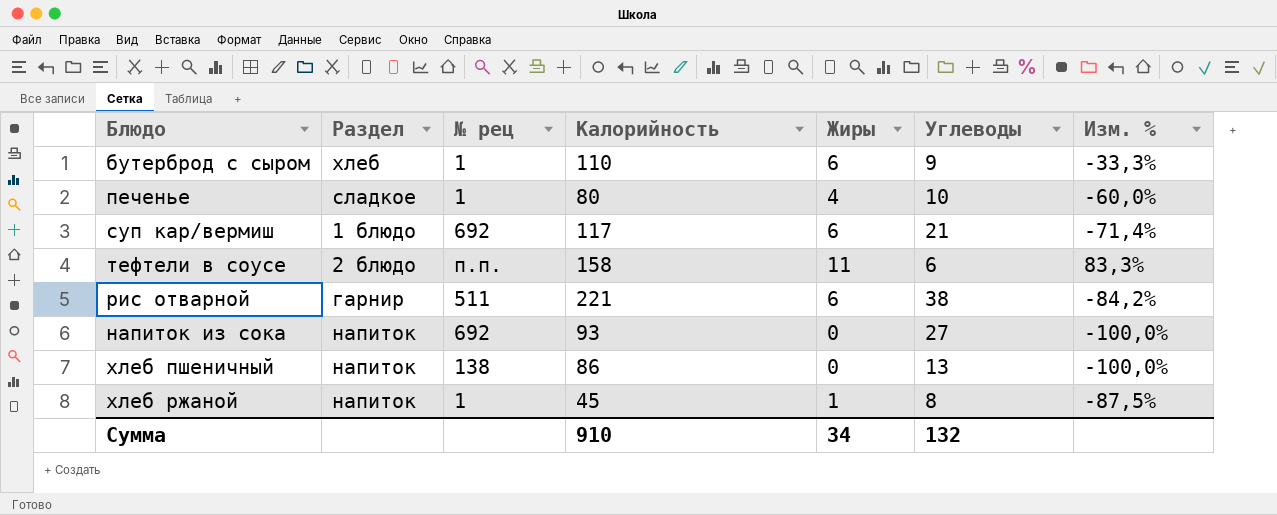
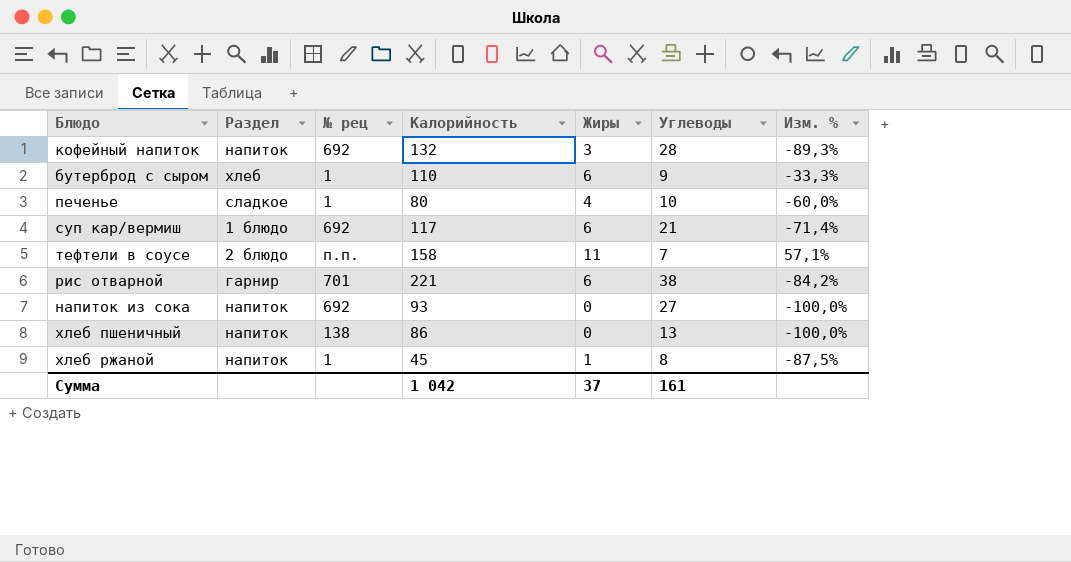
row кофейный напиток: none -> напиток | 692 | 132 | 3 | 28 | -89,3%
тефтели в соусе | Углеводы: 6 -> 7
тефтели в соусе | Изм. %: 83,3% -> 57,1%
рис отварной | № рец: 511 -> 701
Сумма | Калорийность: 910 -> 1 042
Сумма | Жиры: 34 -> 37
Сумма | Углеводы: 132 -> 161

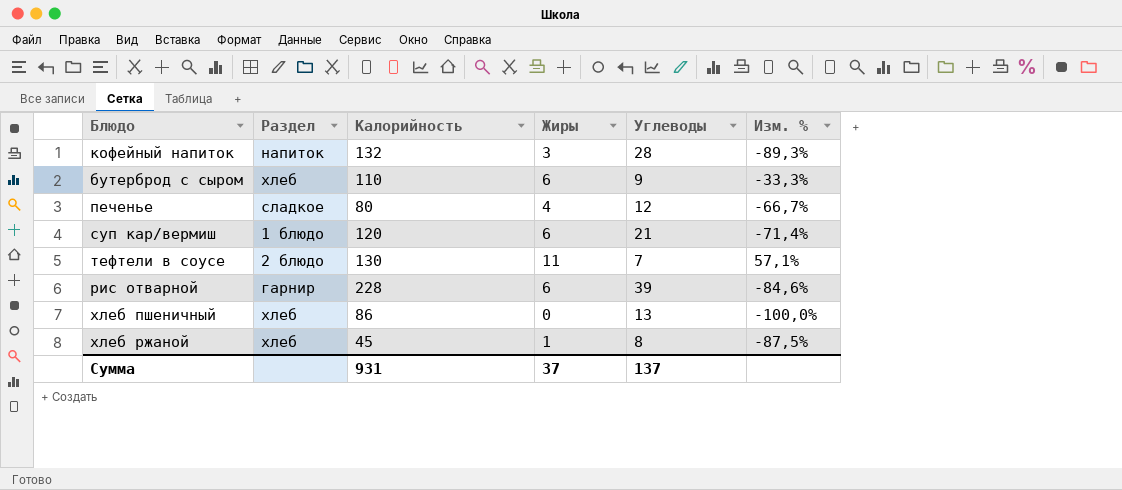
column № рец | position: 3 -> none
row напиток из сока: напиток | 692 | 93 | 0 | 27 | -100,0% -> none
печенье | Углеводы: 10 -> 12
печенье | Изм. %: -60,0% -> -66,7%
суп кар/вермиш | Калорийность: 117 -> 120
тефтели в соусе | Калорийность: 158 -> 130
рис отварной | Калорийность: 221 -> 228
рис отварной | Углеводы: 38 -> 39
рис отварной | Изм. %: -84,2% -> -84,6%
хлеб пшеничный | Раздел: напиток -> хлеб
хлеб ржаной | Раздел: напиток -> хлеб
Сумма | Калорийность: 1 042 -> 931
Сумма | Углеводы: 161 -> 137

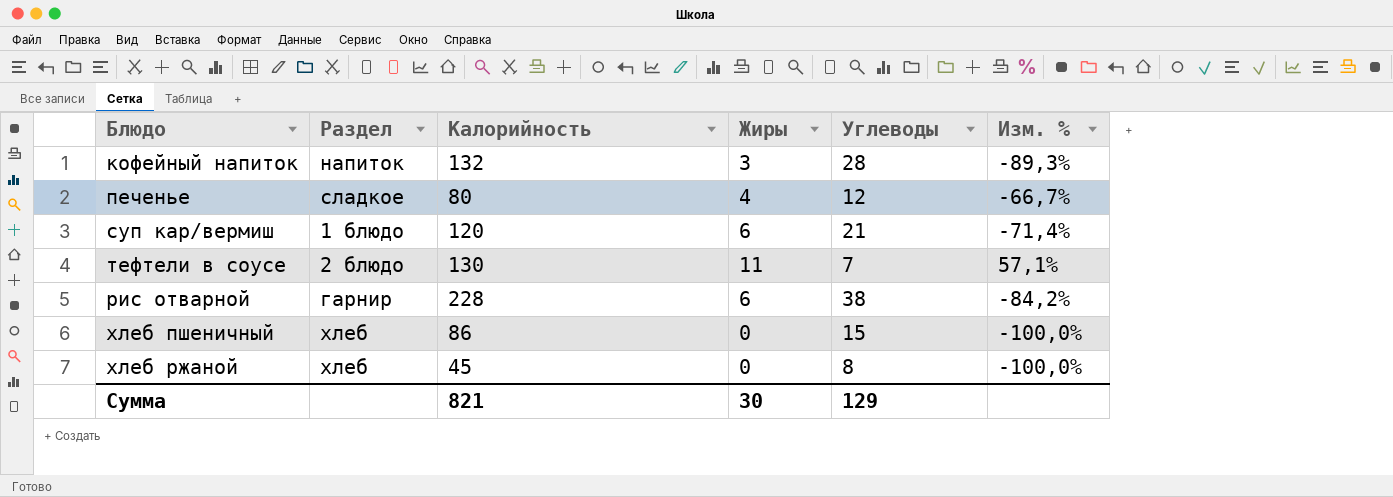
row бутерброд с сыром: хлеб | 110 | 6 | 9 | -33,3% -> none
рис отварной | Углеводы: 39 -> 38
рис отварной | Изм. %: -84,6% -> -84,2%
хлеб пшеничный | Углеводы: 13 -> 15
хлеб ржаной | Жиры: 1 -> 0
хлеб ржаной | Изм. %: -87,5% -> -100,0%
Сумма | Калорийность: 931 -> 821
Сумма | Жиры: 37 -> 30
Сумма | Углеводы: 137 -> 129

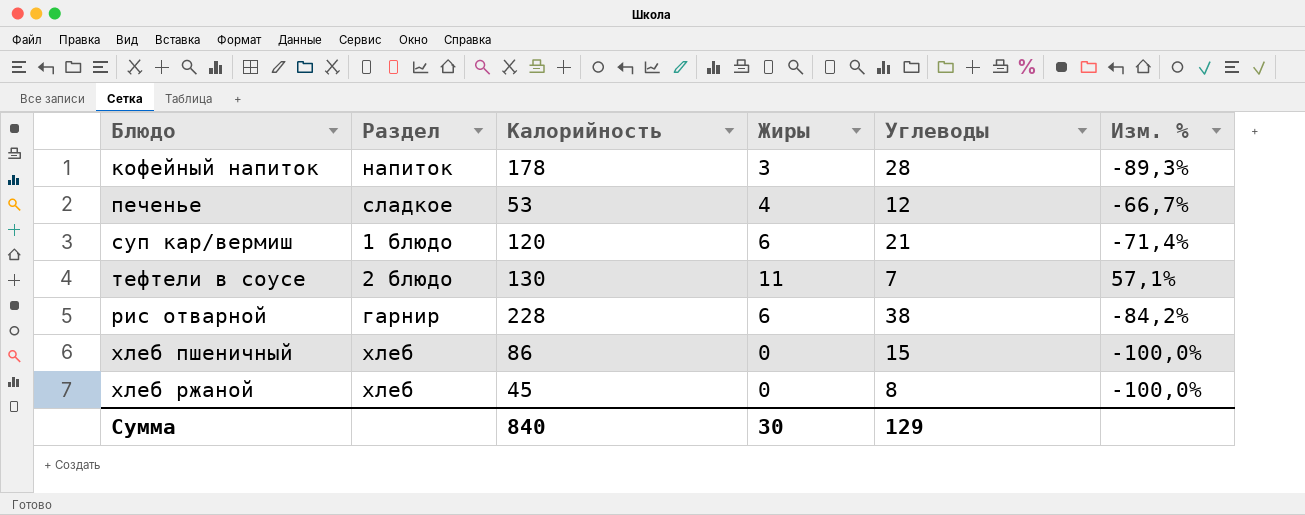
кофейный напиток | Калорийность: 132 -> 178
печенье | Калорийность: 80 -> 53
Сумма | Калорийность: 821 -> 840

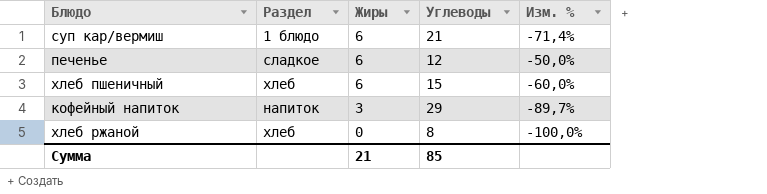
row order: none -> Жиры descending
column Калорийность | position: 3 -> none
row тефтели в соусе: 2 блюдо | 130 | 11 | 7 | 57,1% -> none
row рис отварной: гарнир | 228 | 6 | 38 | -84,2% -> none
печенье | Жиры: 4 -> 6
печенье | Изм. %: -66,7% -> -50,0%
хлеб пшеничный | Жиры: 0 -> 6
хлеб пшеничный | Изм. %: -100,0% -> -60,0%
кофейный напиток | Углеводы: 28 -> 29
кофейный напиток | Изм. %: -89,3% -> -89,7%
Сумма | Жиры: 30 -> 21
Сумма | Углеводы: 129 -> 85

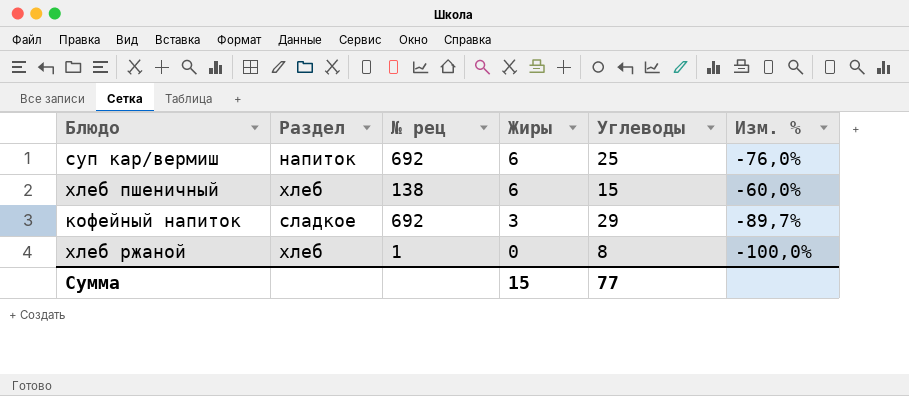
column № рец | position: none -> 3
row печенье: сладкое | 6 | 12 | -50,0% -> none
суп кар/вермиш | Раздел: 1 блюдо -> напиток
суп кар/вермиш | Углеводы: 21 -> 25
суп кар/вермиш | Изм. %: -71,4% -> -76,0%
кофейный напиток | Раздел: напиток -> сладкое
Сумма | Жиры: 21 -> 15
Сумма | Углеводы: 85 -> 77

